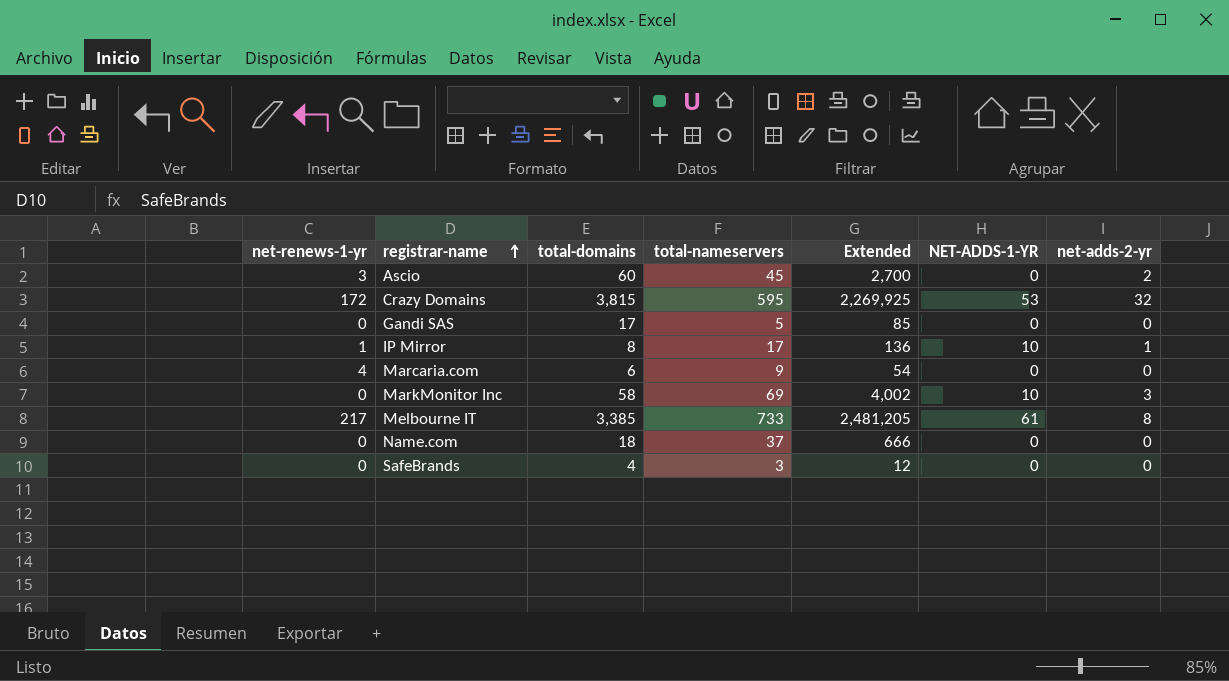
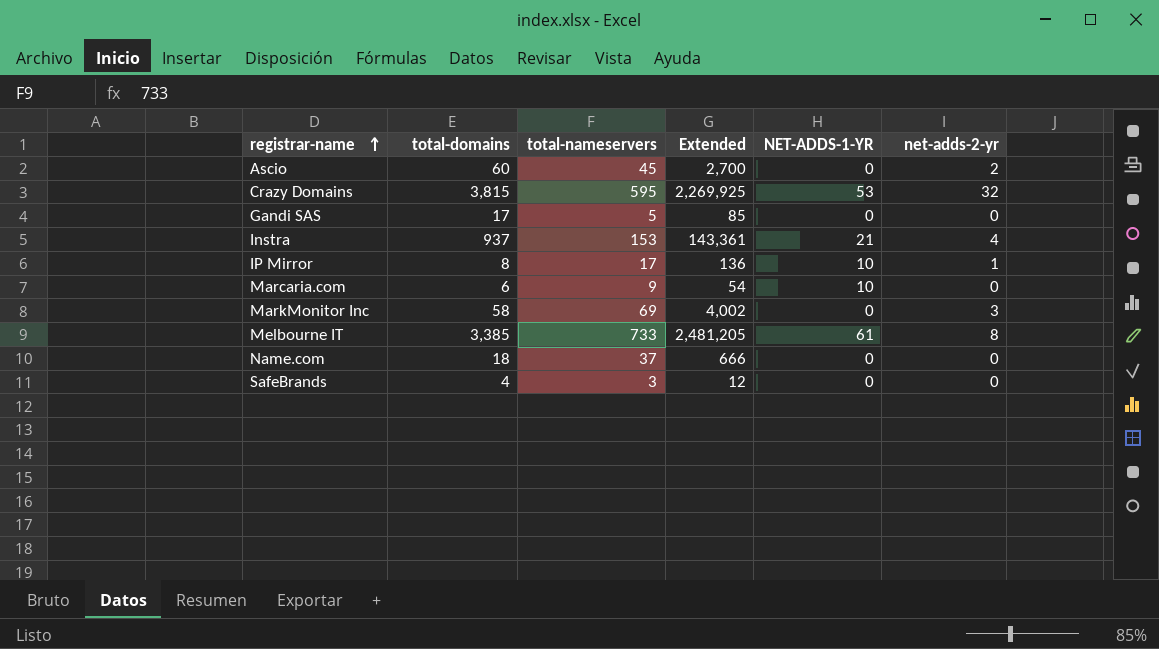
column net-renews-1-yr | position: 1 -> none
row Instra: none -> 937 | 153 | 143,361 | 21 | 4
Marcaria.com | NET-ADDS-1-YR: 0 -> 10
MarkMonitor Inc | NET-ADDS-1-YR: 10 -> 0

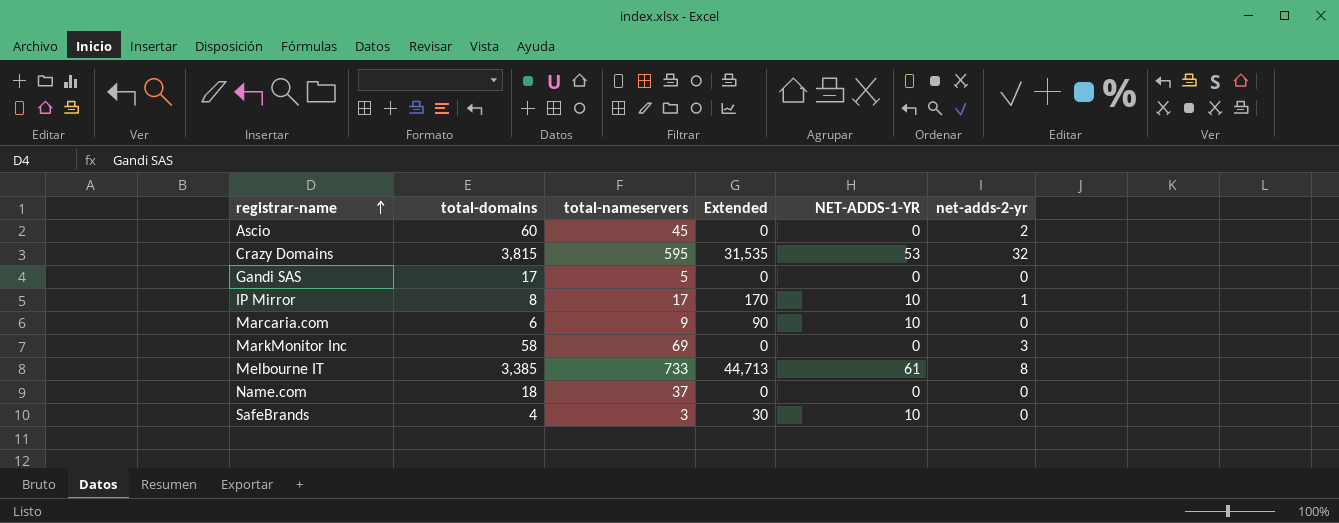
column Extended | formula: [total-domains] * [total-nameservers] -> [total-nameservers] * [NET-ADDS-1-YR]
row Instra: 937 | 153 | 143,361 | 21 | 4 -> none
SafeBrands | NET-ADDS-1-YR: 0 -> 10

